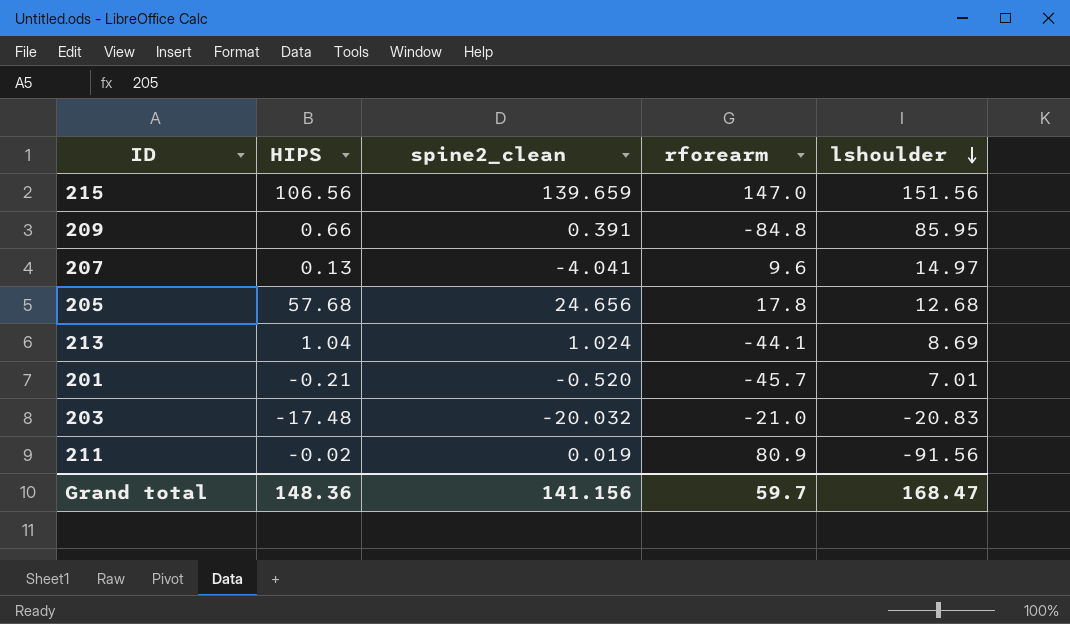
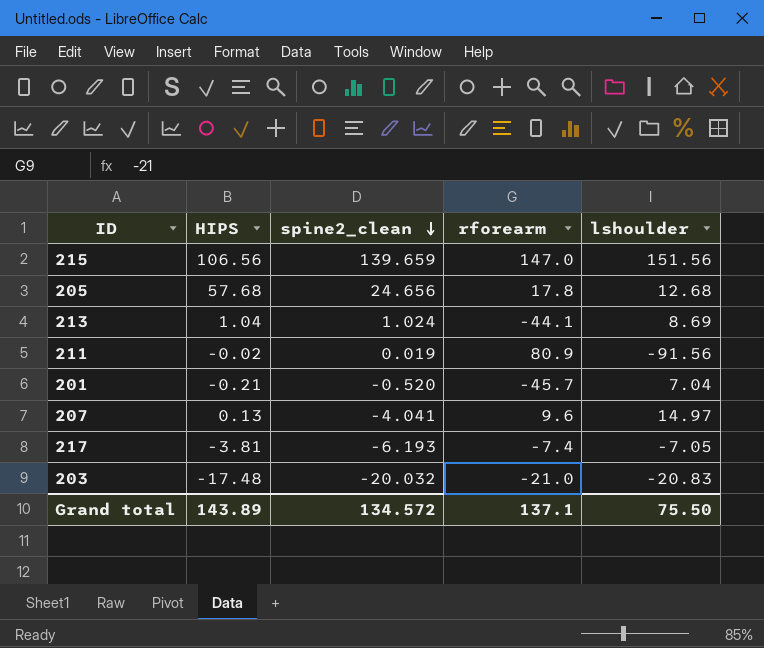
row order: lshoulder descending -> spine2_clean descending
row 209: 0.66 | 0.391 | -84.8 | 85.95 -> none
201 | lshoulder: 7.01 -> 7.04
row 217: none -> -3.81 | -6.193 | -7.4 | -7.05
Grand total | HIPS: 148.36 -> 143.89
Grand total | spine2_clean: 141.156 -> 134.572
Grand total | rforearm: 59.7 -> 137.1
Grand total | lshoulder: 168.47 -> 75.50

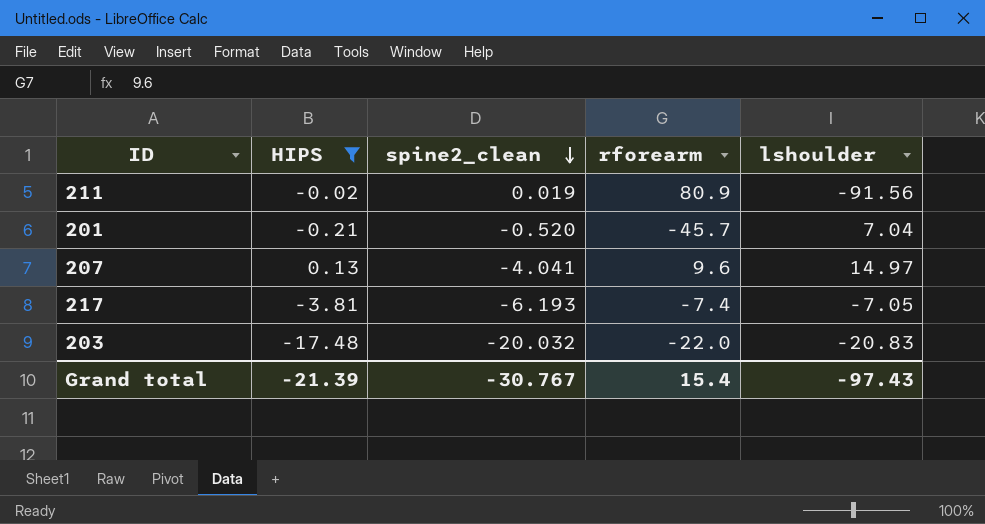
filter: none -> HIPS <= 0.13
203 | rforearm: -21.0 -> -22.0
Grand total | HIPS: 143.89 -> -21.39
Grand total | spine2_clean: 134.572 -> -30.767
Grand total | rforearm: 137.1 -> 15.4
Grand total | lshoulder: 75.50 -> -97.43

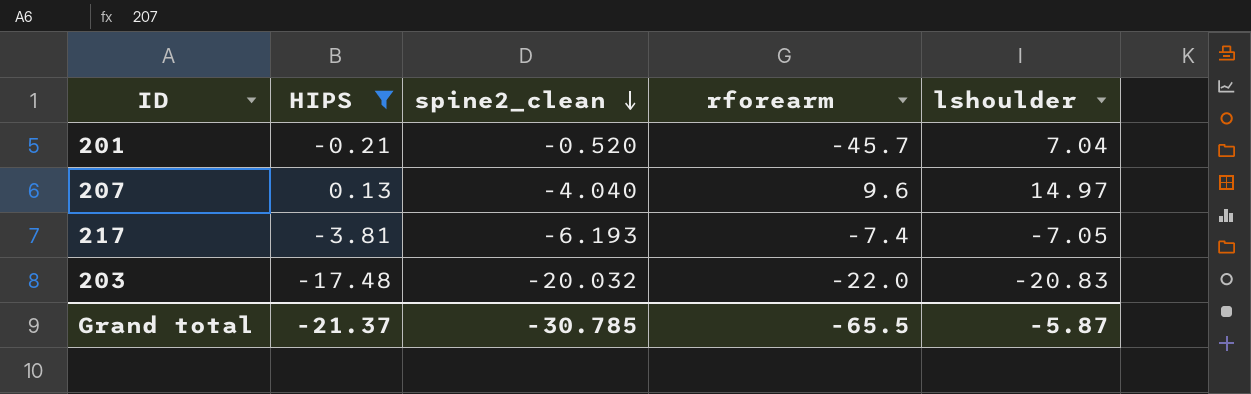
row 211: -0.02 | 0.019 | 80.9 | -91.56 -> none
207 | spine2_clean: -4.041 -> -4.040
Grand total | HIPS: -21.39 -> -21.37
Grand total | spine2_clean: -30.767 -> -30.785
Grand total | rforearm: 15.4 -> -65.5
Grand total | lshoulder: -97.43 -> -5.87

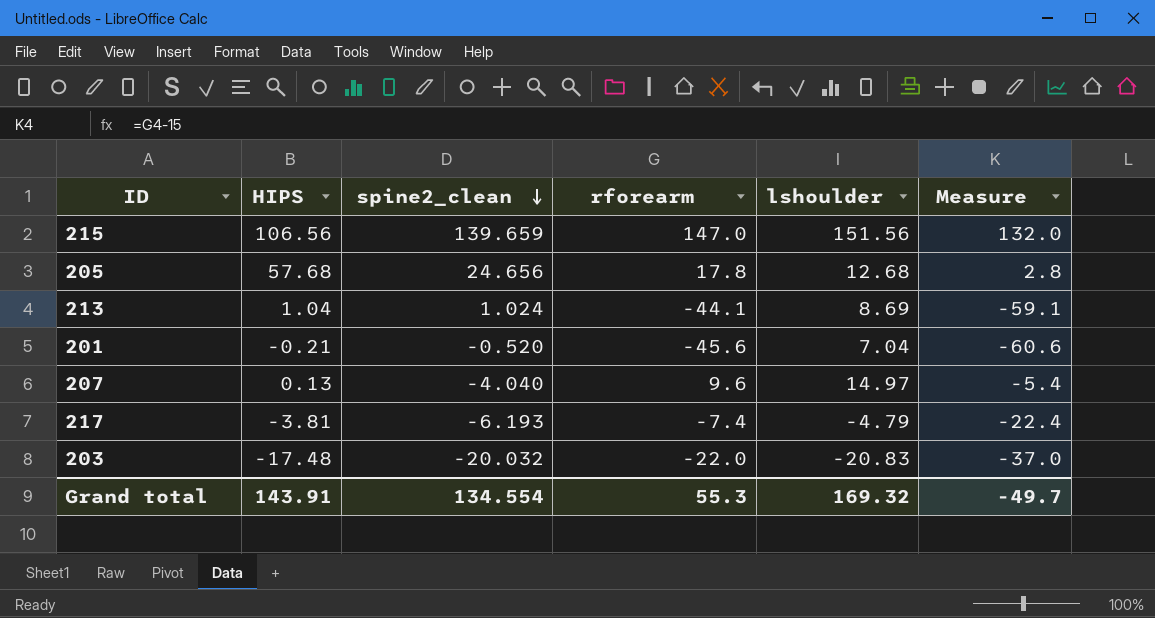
filter: HIPS <= 0.13 -> none
column Measure | formula: none -> [rforearm] - 15
201 | rforearm: -45.7 -> -45.6
217 | lshoulder: -7.05 -> -4.79
Grand total | HIPS: -21.37 -> 143.91
Grand total | spine2_clean: -30.785 -> 134.554
Grand total | rforearm: -65.5 -> 55.3
Grand total | lshoulder: -5.87 -> 169.32

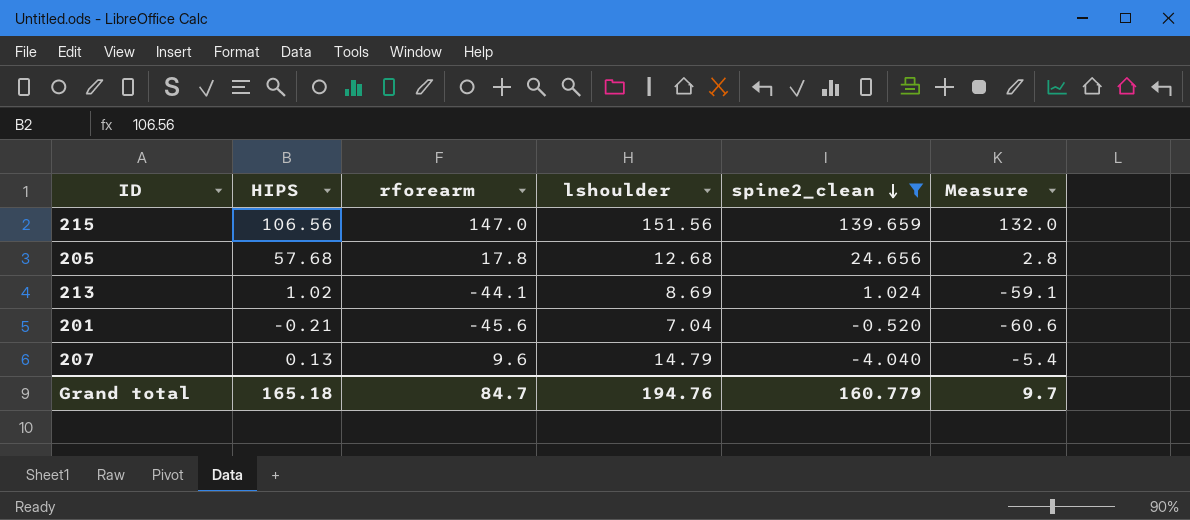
filter: none -> spine2_clean >= -4.040
column spine2_clean | position: 3 -> 5
213 | HIPS: 1.04 -> 1.02
207 | lshoulder: 14.97 -> 14.79
Grand total | HIPS: 143.91 -> 165.18
Grand total | rforearm: 55.3 -> 84.7
Grand total | lshoulder: 169.32 -> 194.76
Grand total | spine2_clean: 134.554 -> 160.779
Grand total | Measure: -49.7 -> 9.7

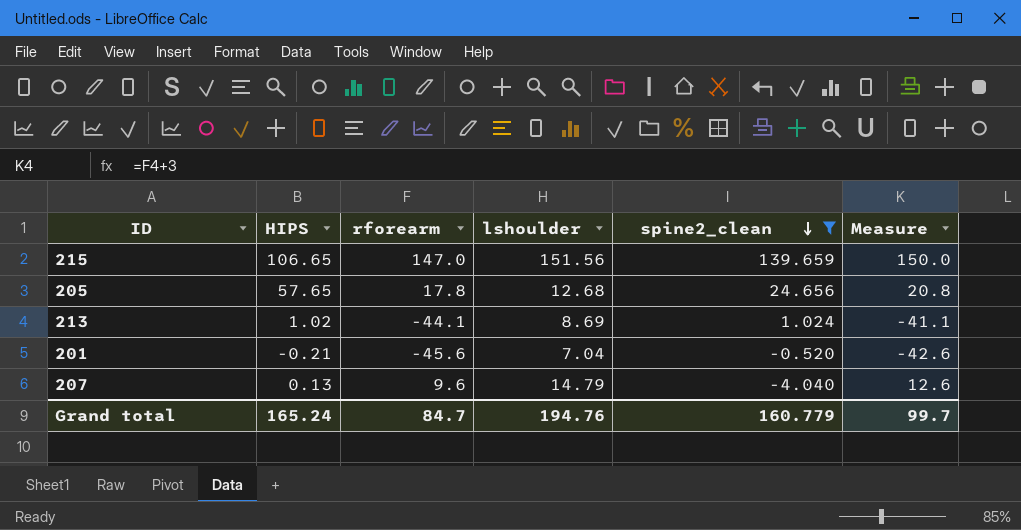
column Measure | formula: [rforearm] - 15 -> [rforearm] + 3
215 | HIPS: 106.56 -> 106.65
205 | HIPS: 57.68 -> 57.65
Grand total | HIPS: 165.18 -> 165.24
Grand total | Measure: 9.7 -> 99.7

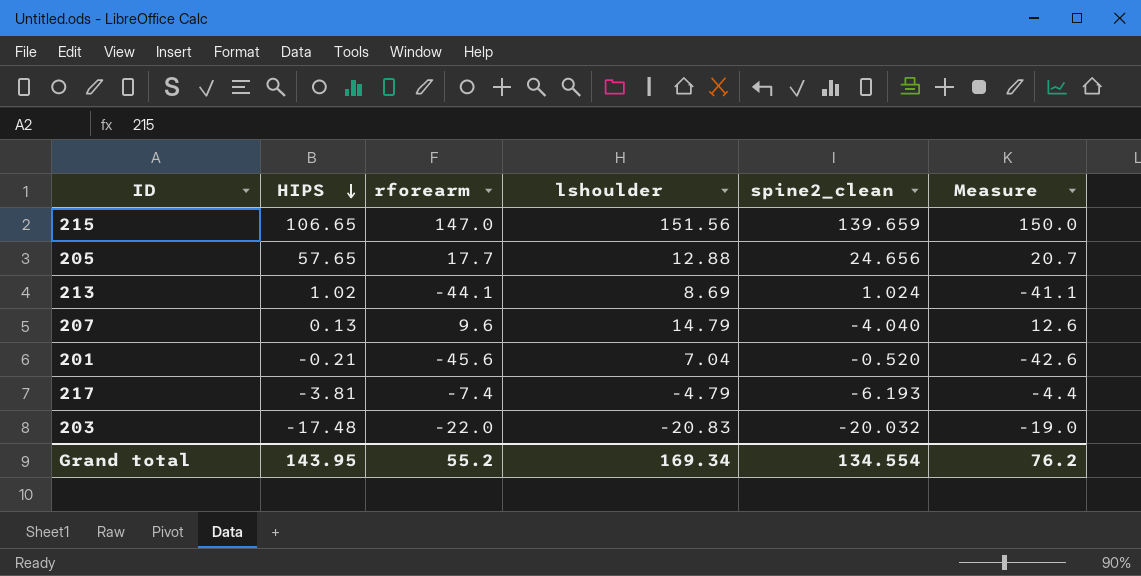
filter: spine2_clean >= -4.040 -> none
row order: spine2_clean descending -> HIPS descending
205 | rforearm: 17.8 -> 17.7
205 | lshoulder: 12.68 -> 12.88
205 | Measure: 20.8 -> 20.7
Grand total | HIPS: 165.24 -> 143.95
Grand total | rforearm: 84.7 -> 55.2
Grand total | lshoulder: 194.76 -> 169.34
Grand total | spine2_clean: 160.779 -> 134.554
Grand total | Measure: 99.7 -> 76.2

